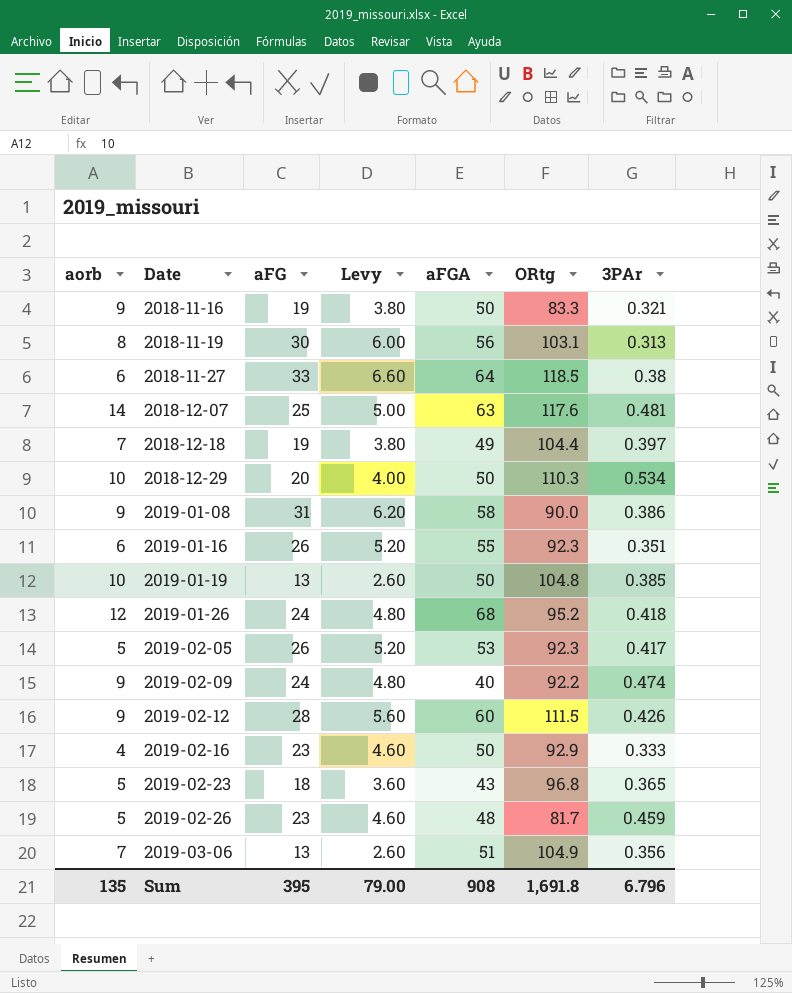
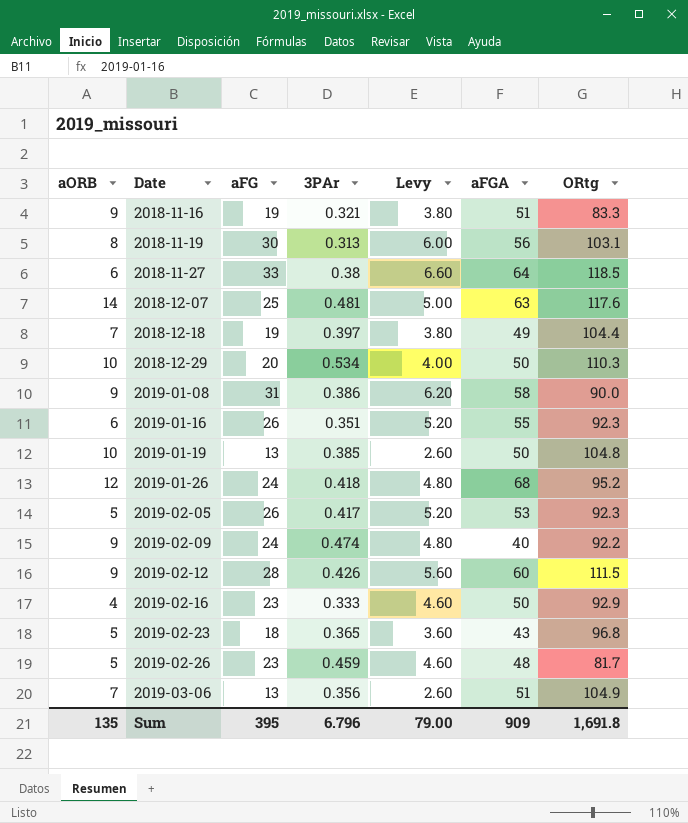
column name: aorb -> aORB
column 3PAr | position: 7 -> 4
2018-11-16 | aFGA: 50 -> 51
Sum | aFGA: 908 -> 909

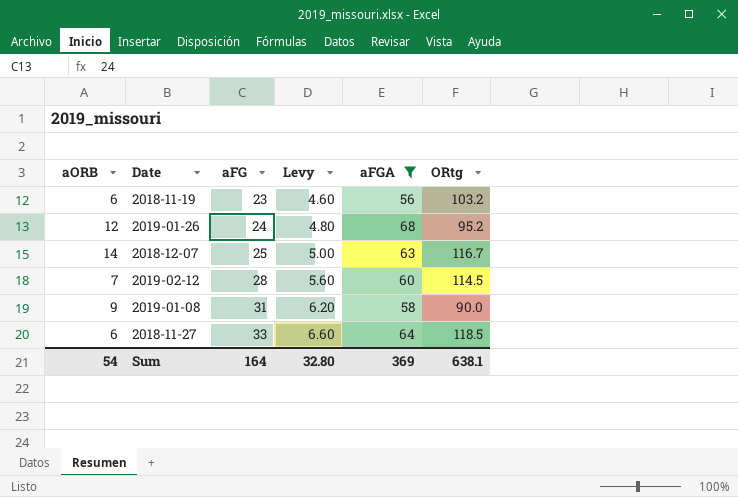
filter: none -> aFGA >= 56
row order: Date ascending -> aFG ascending
column 3PAr | position: 4 -> none
2018-11-19 | aORB: 8 -> 6
2018-11-19 | aFG: 30 -> 23
2018-11-19 | Levy: 6.00 -> 4.60
2018-11-19 | ORtg: 103.1 -> 103.2
2018-12-07 | ORtg: 117.6 -> 116.7
2019-02-12 | aORB: 9 -> 7
2019-02-12 | ORtg: 111.5 -> 114.5
Sum | aORB: 135 -> 54
Sum | aFG: 395 -> 164
Sum | Levy: 79.00 -> 32.80
Sum | aFGA: 909 -> 369
Sum | ORtg: 1,691.8 -> 638.1

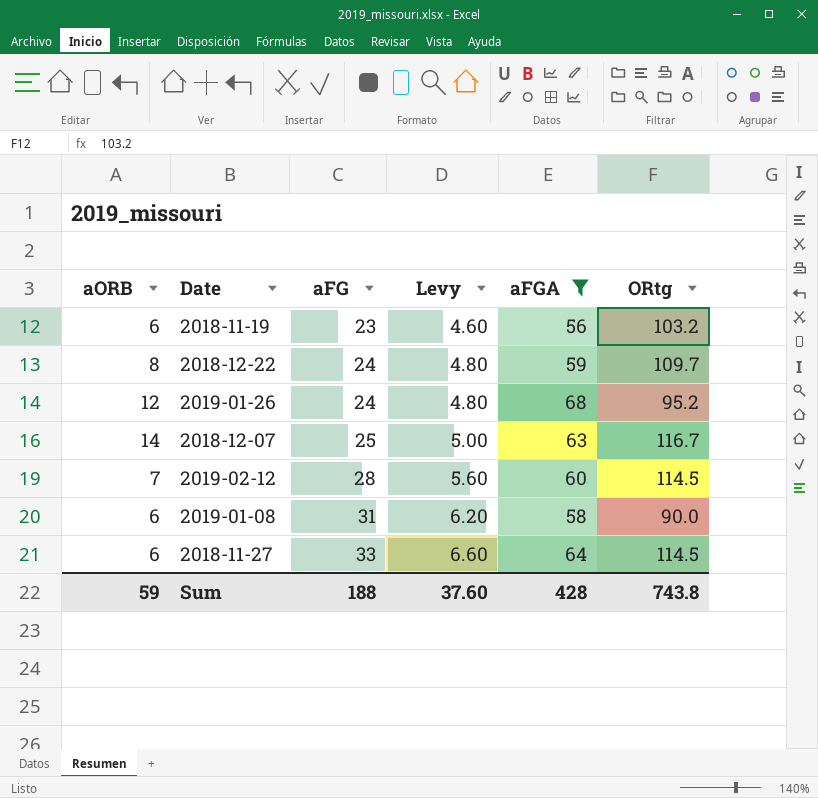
row 2018-12-22: none -> 8 | 24 | 4.80 | 59 | 109.7
2019-01-08 | aORB: 9 -> 6
2018-11-27 | ORtg: 118.5 -> 114.5
Sum | aORB: 54 -> 59
Sum | aFG: 164 -> 188
Sum | Levy: 32.80 -> 37.60
Sum | aFGA: 369 -> 428
Sum | ORtg: 638.1 -> 743.8

